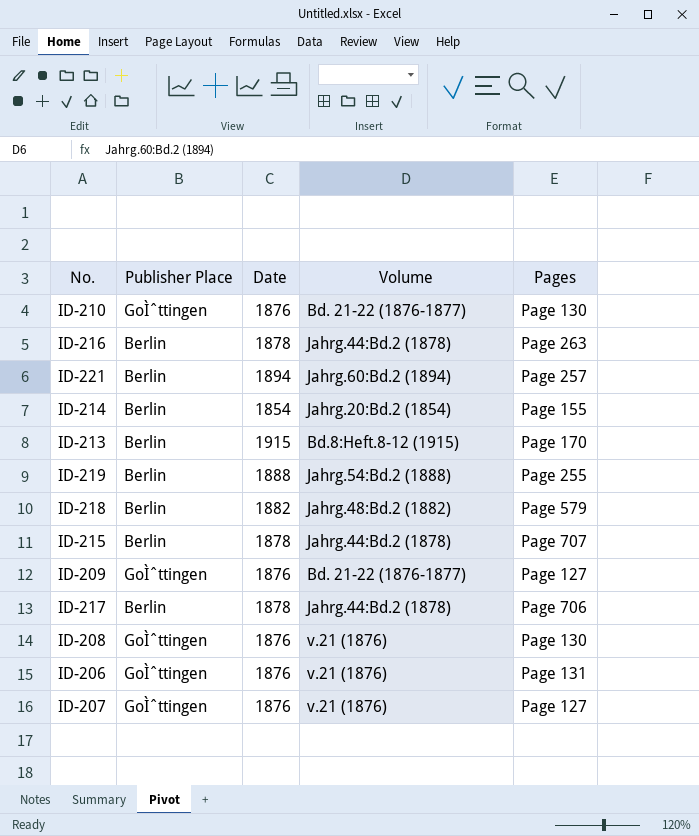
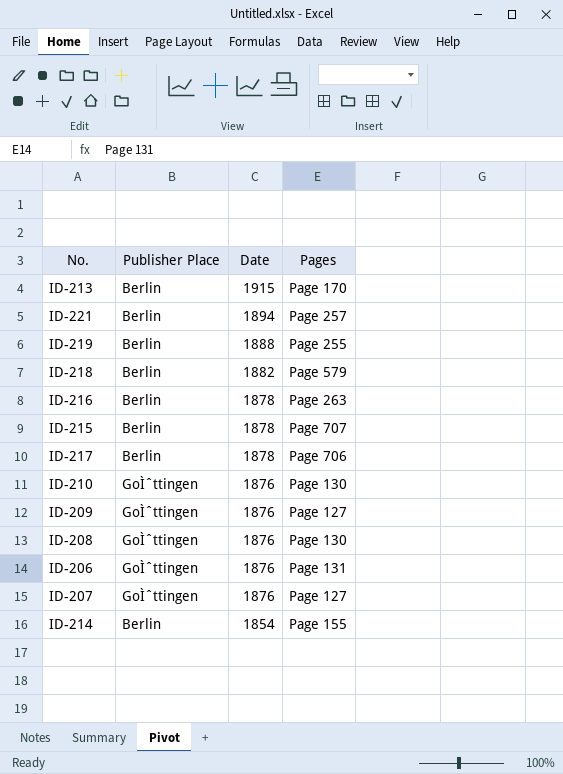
row order: none -> Date descending
column Volume | position: 4 -> none

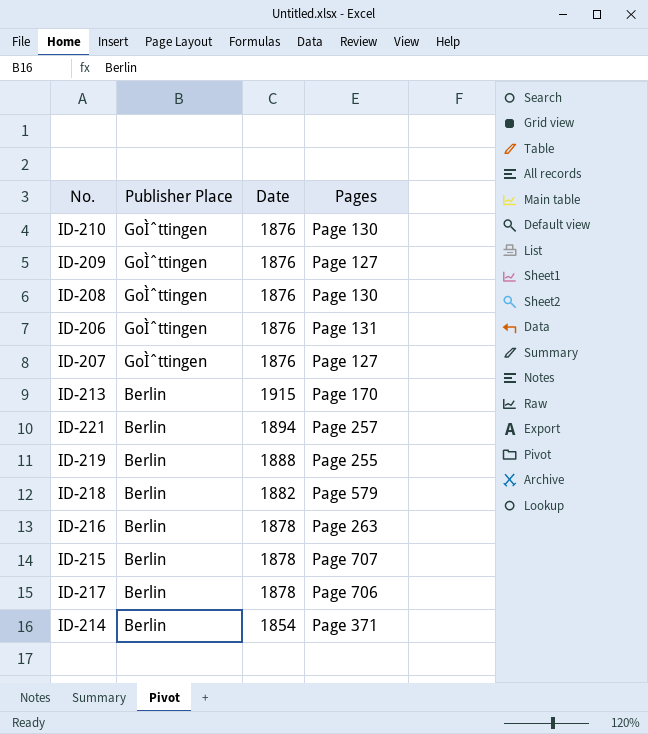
row order: Date descending -> Publisher Place descending
ID-214 | Pages: Page 155 -> Page 371

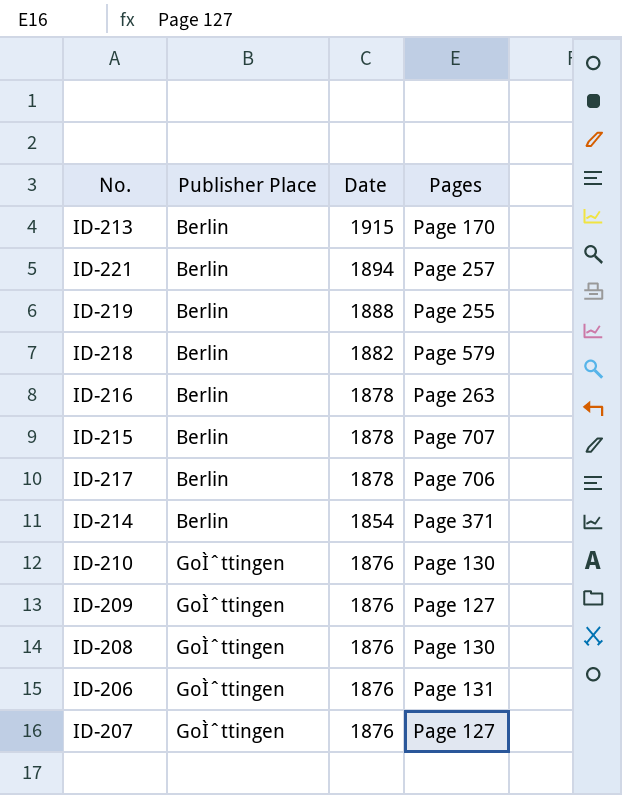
row order: Publisher Place descending -> Publisher Place ascending

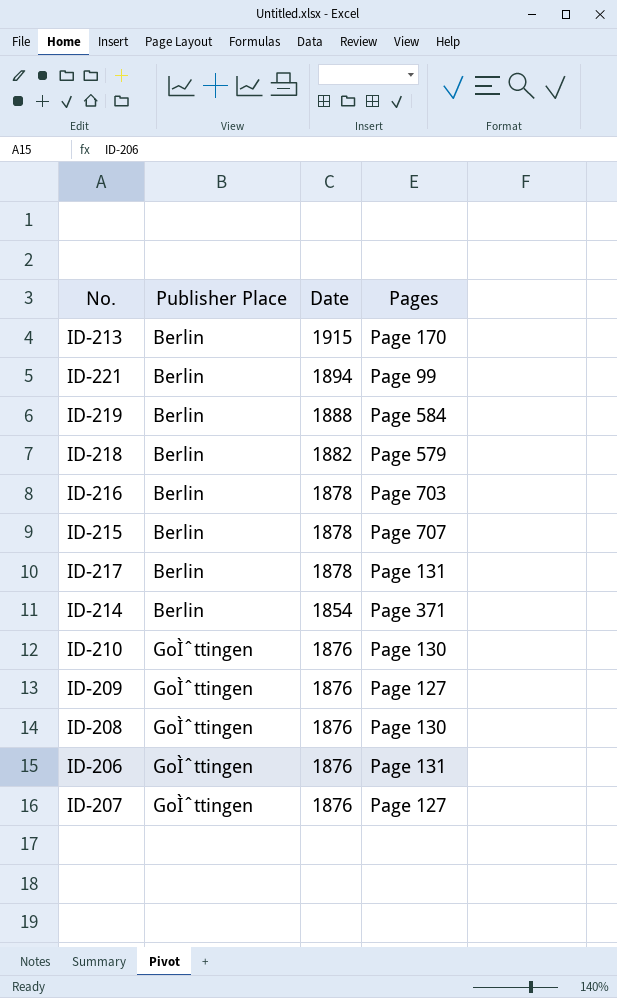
ID-221 | Pages: Page 257 -> Page 99
ID-219 | Pages: Page 255 -> Page 584
ID-216 | Pages: Page 263 -> Page 703
ID-217 | Pages: Page 706 -> Page 131

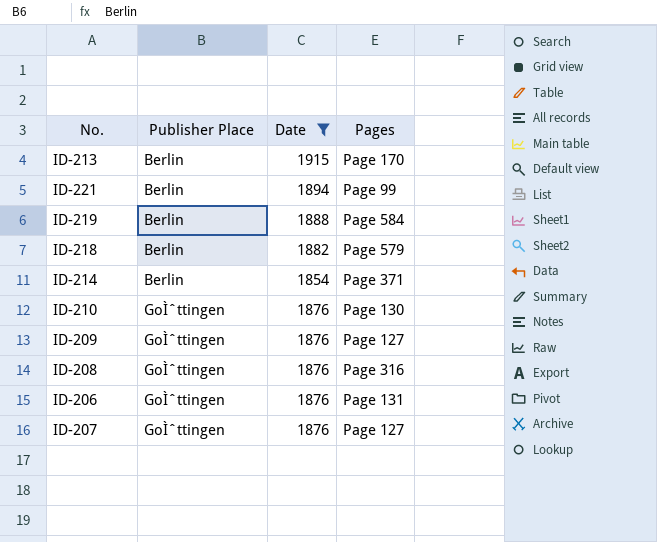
filter: none -> Date != 1878
ID-208 | Pages: Page 130 -> Page 316

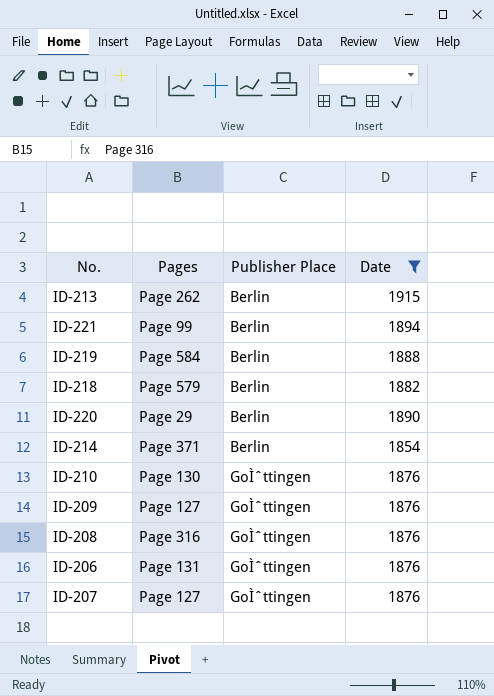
column Pages | position: 4 -> 2
ID-213 | Pages: Page 170 -> Page 262
row ID-220: none -> Page 29 | Berlin | 1890

